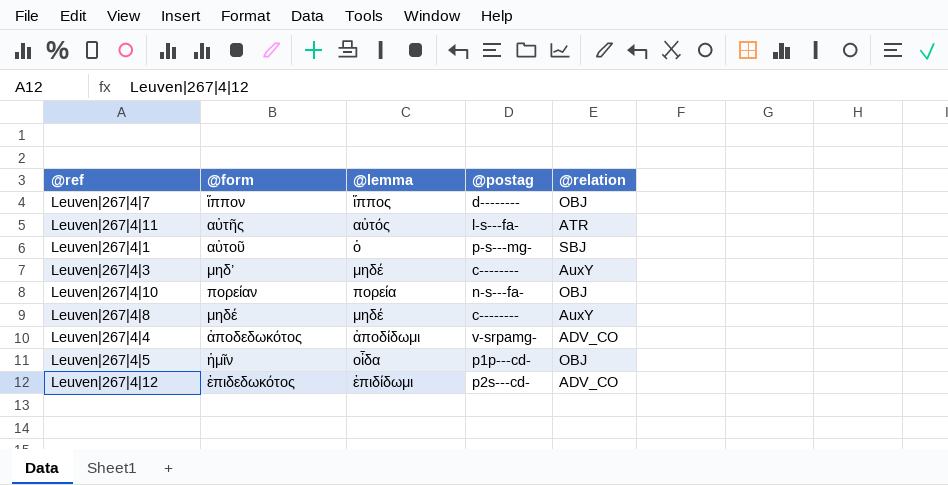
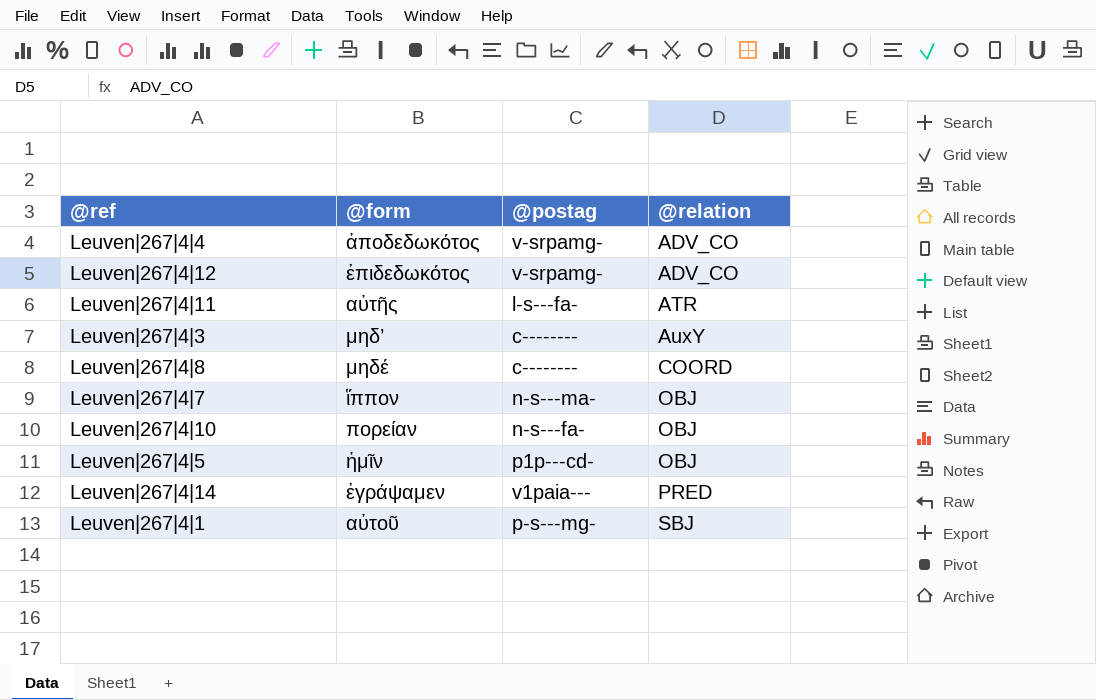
row order: none -> @relation ascending
column @lemma | position: 3 -> none
Leuven|267|4|12 | @postag: p2s---cd- -> v-srpamg-
Leuven|267|4|8 | @relation: AuxY -> COORD
Leuven|267|4|7 | @postag: d-------- -> n-s---ma-
row Leuven|267|4|14: none -> ἐγράψαμεν | v1paia--- | PRED

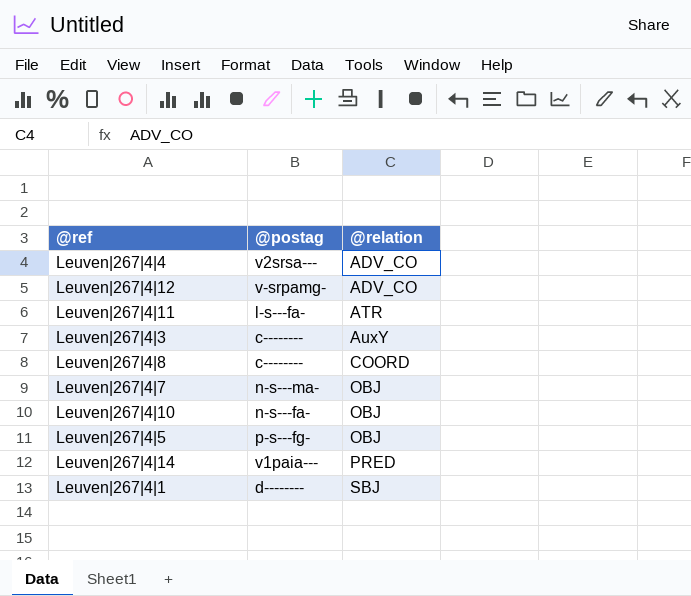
column @form | position: 2 -> none
Leuven|267|4|4 | @postag: v-srpamg- -> v2srsa---
Leuven|267|4|5 | @postag: p1p---cd- -> p-s---fg-
Leuven|267|4|1 | @postag: p-s---mg- -> d--------

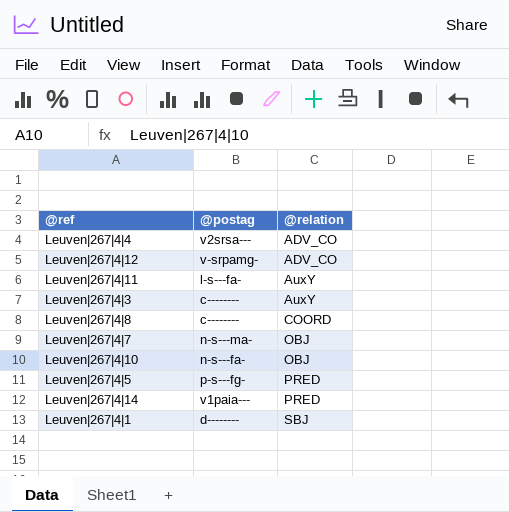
Leuven|267|4|11 | @relation: ATR -> AuxY
Leuven|267|4|5 | @relation: OBJ -> PRED

